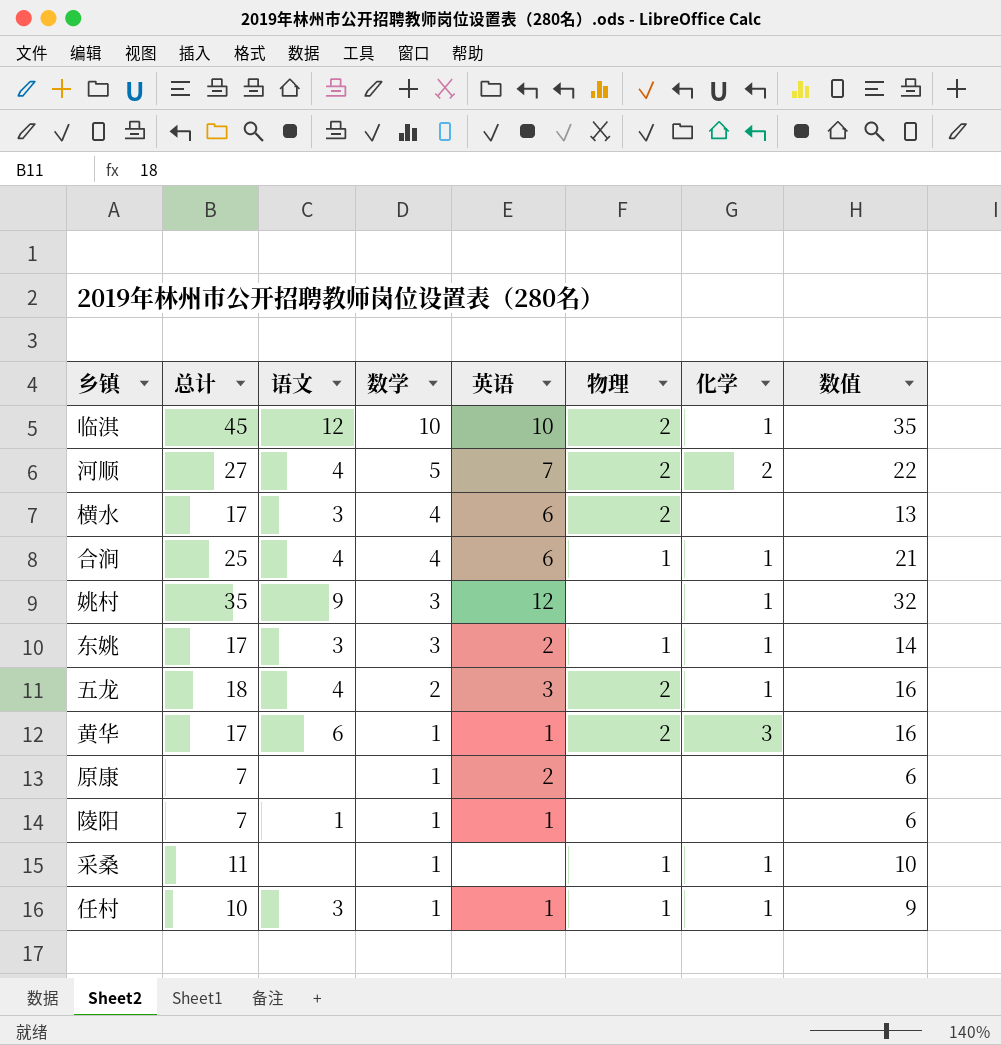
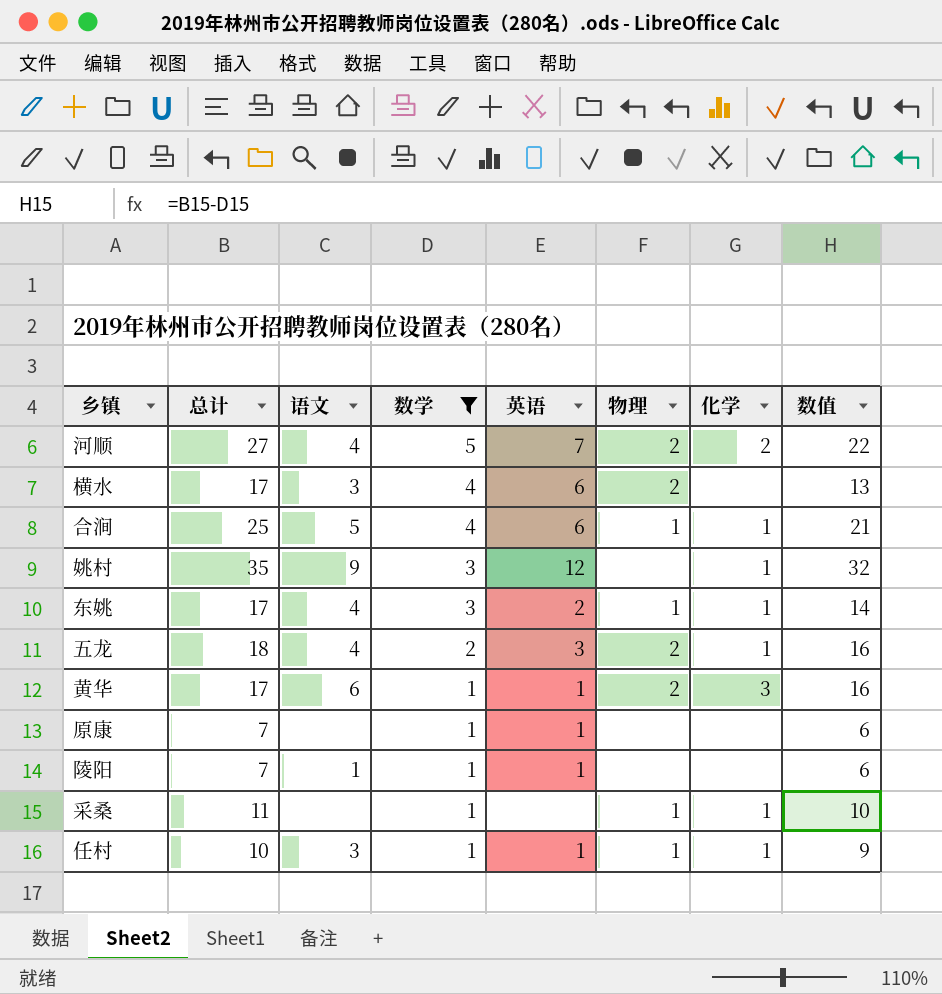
filter: none -> 数学 != 10
合涧 | 语文: 4 -> 5
东姚 | 语文: 3 -> 4
原康 | 英语: 2 -> 1

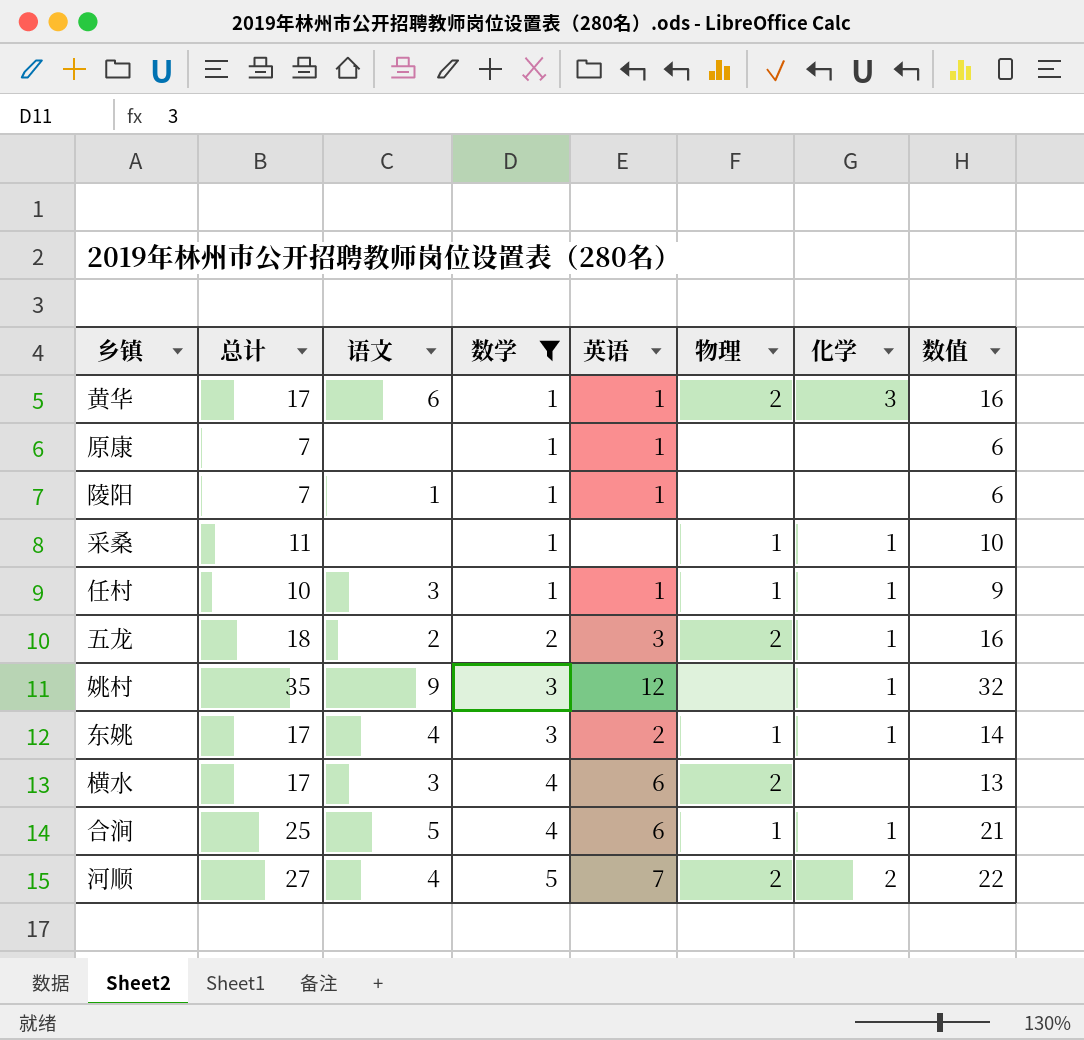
row order: 数学 descending -> 数学 ascending
五龙 | 语文: 4 -> 2

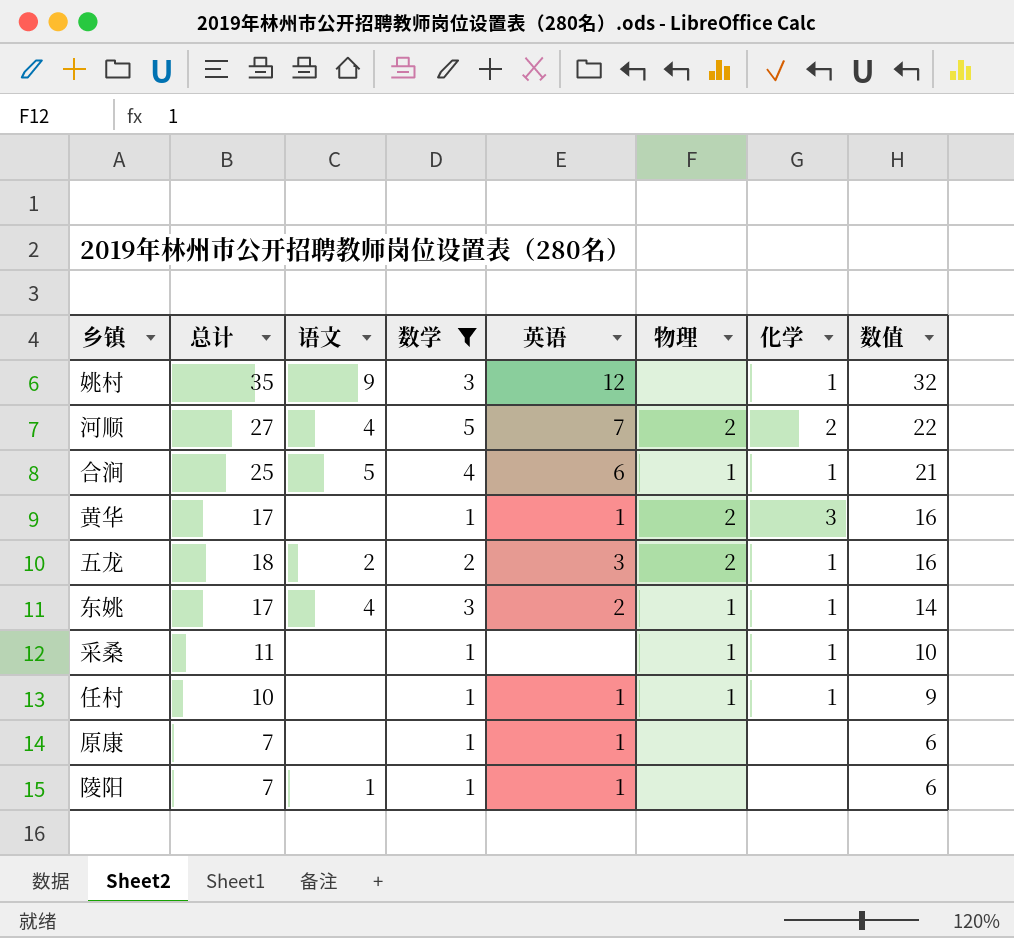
row order: 数学 ascending -> 数值 descending
row 横水: 17 | 3 | 4 | 6 | 2 | none | 13 -> none
黄华 | 语文: 6 -> none
任村 | 语文: 3 -> none

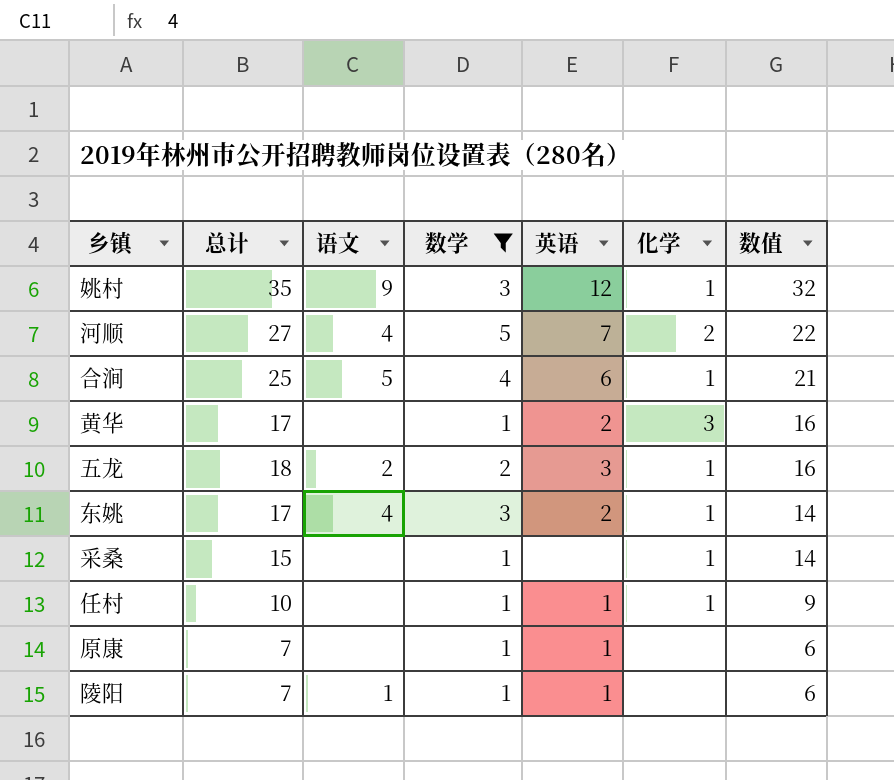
column 物理 | position: 6 -> none
黄华 | 英语: 1 -> 2
采桑 | 总计: 11 -> 15
采桑 | 数值: 10 -> 14

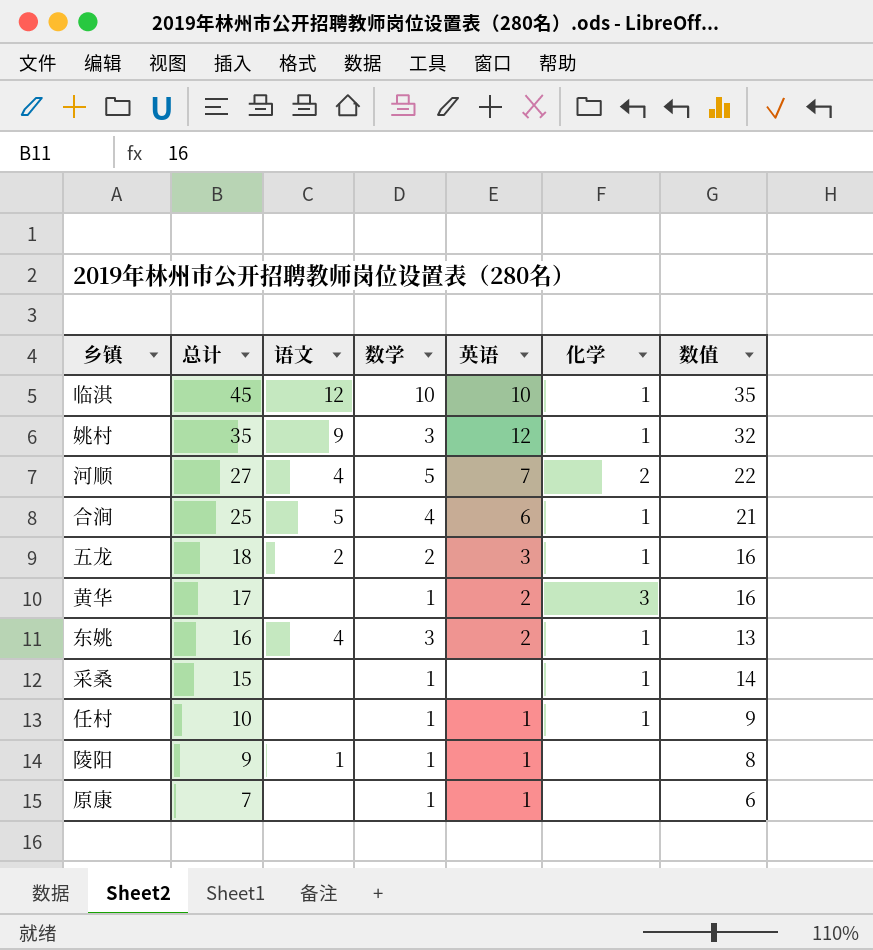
filter: 数学 != 10 -> none
row order: 数值 descending -> 总计 descending
东姚 | 总计: 17 -> 16
东姚 | 数值: 14 -> 13
陵阳 | 总计: 7 -> 9
陵阳 | 数值: 6 -> 8

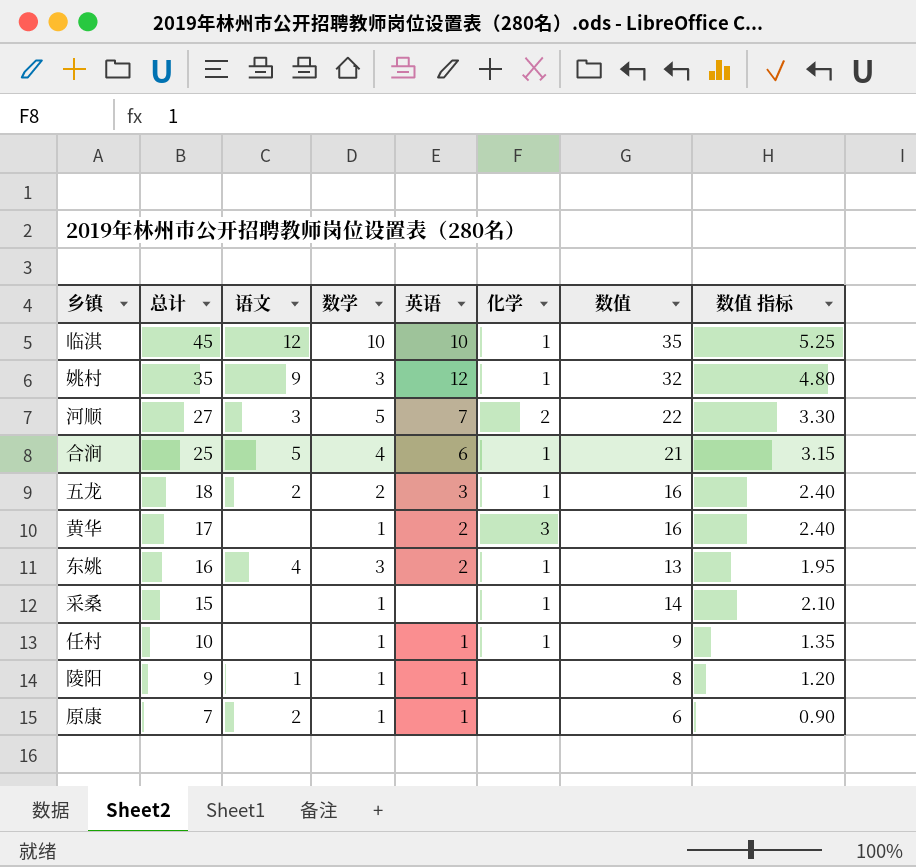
column 数值 指标 | formula: none -> [数值] * 0.15
河顺 | 语文: 4 -> 3
原康 | 语文: none -> 2

